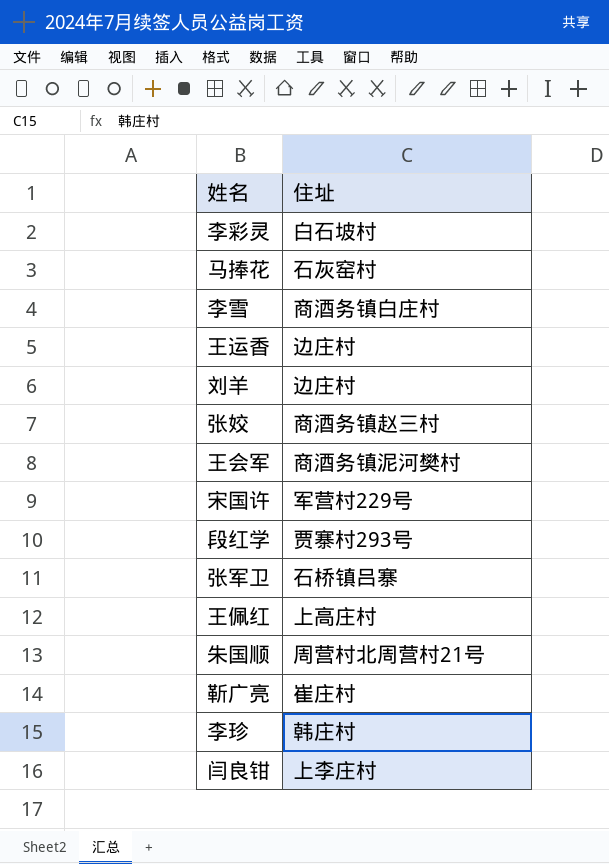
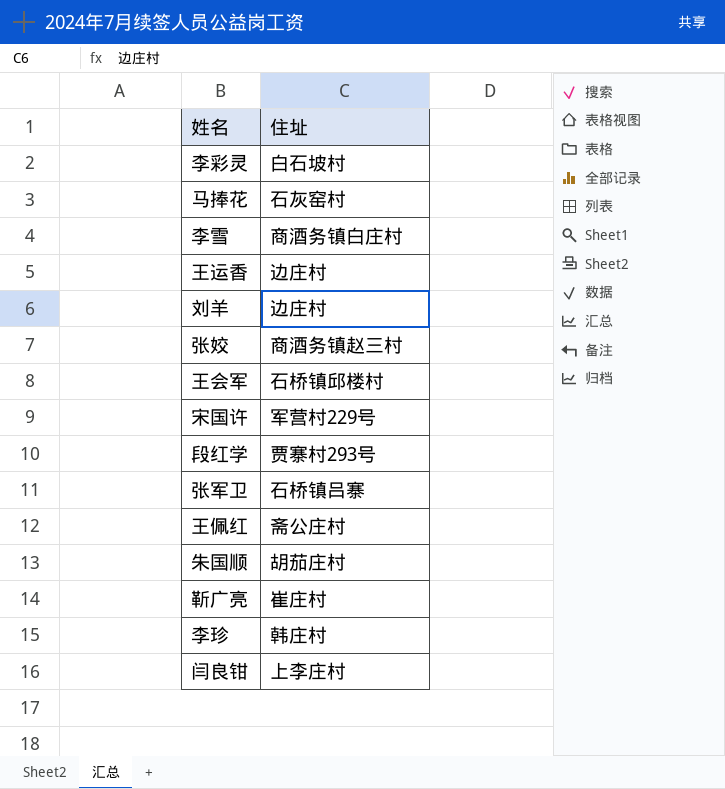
王会军 | 住址: 商酒务镇泥河樊村 -> 石桥镇邱楼村
王佩红 | 住址: 上高庄村 -> 斋公庄村
朱国顺 | 住址: 周营村北周营村21号 -> 胡茄庄村

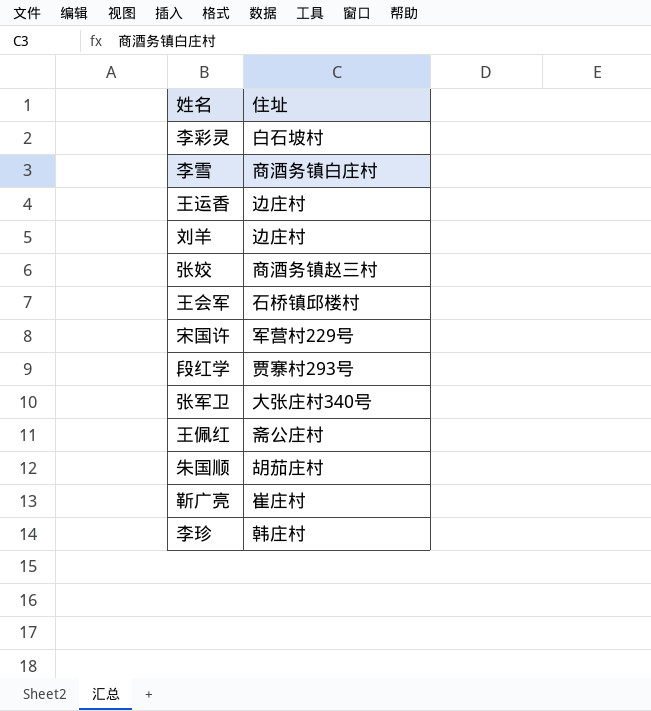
row 马捧花: 石灰窑村 -> none
row 闫良钳: 上李庄村 -> none
张军卫 | 住址: 石桥镇吕寨 -> 大张庄村340号

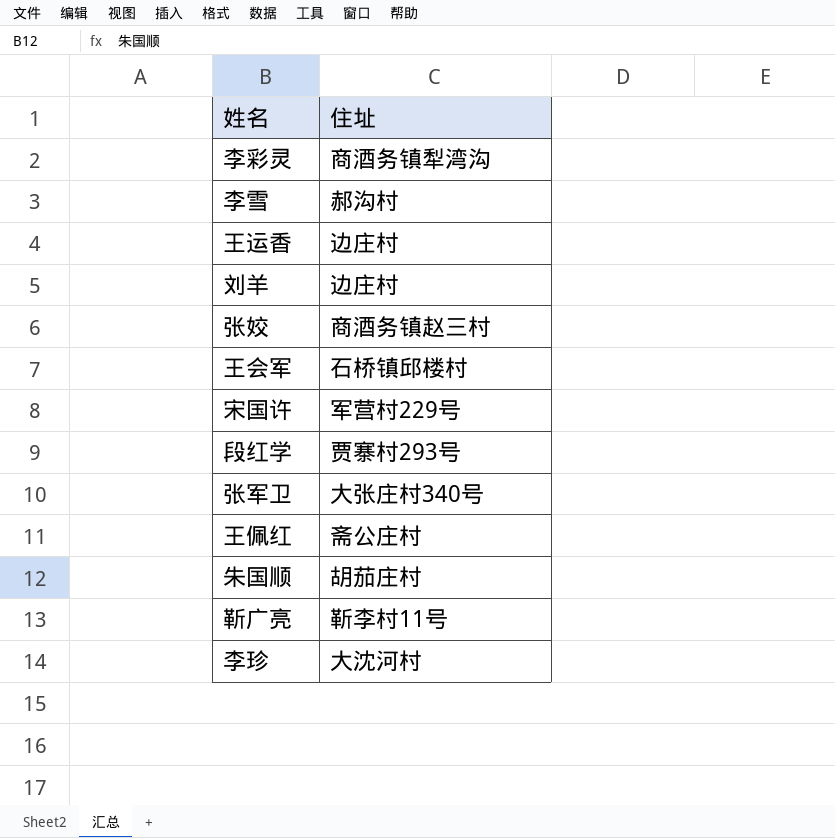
李彩灵 | 住址: 白石坡村 -> 商酒务镇犁湾沟
李雪 | 住址: 商酒务镇白庄村 -> 郝沟村
靳广亮 | 住址: 崔庄村 -> 靳李村11号
李珍 | 住址: 韩庄村 -> 大沈河村

